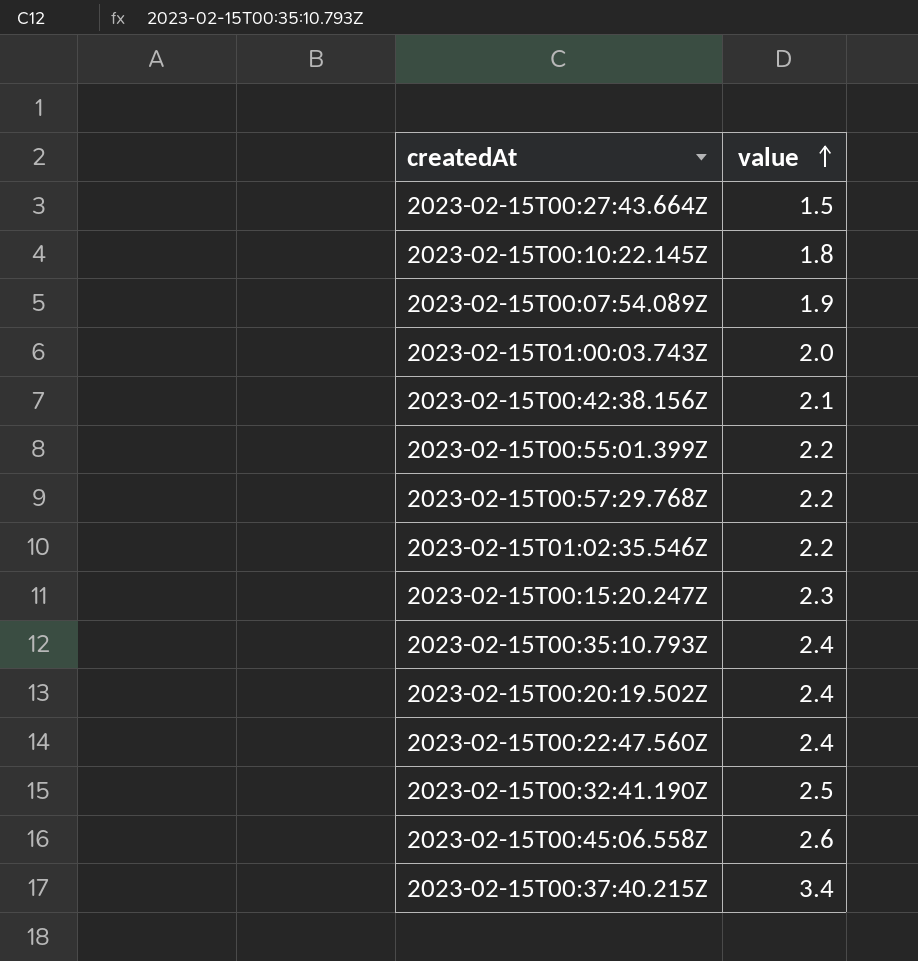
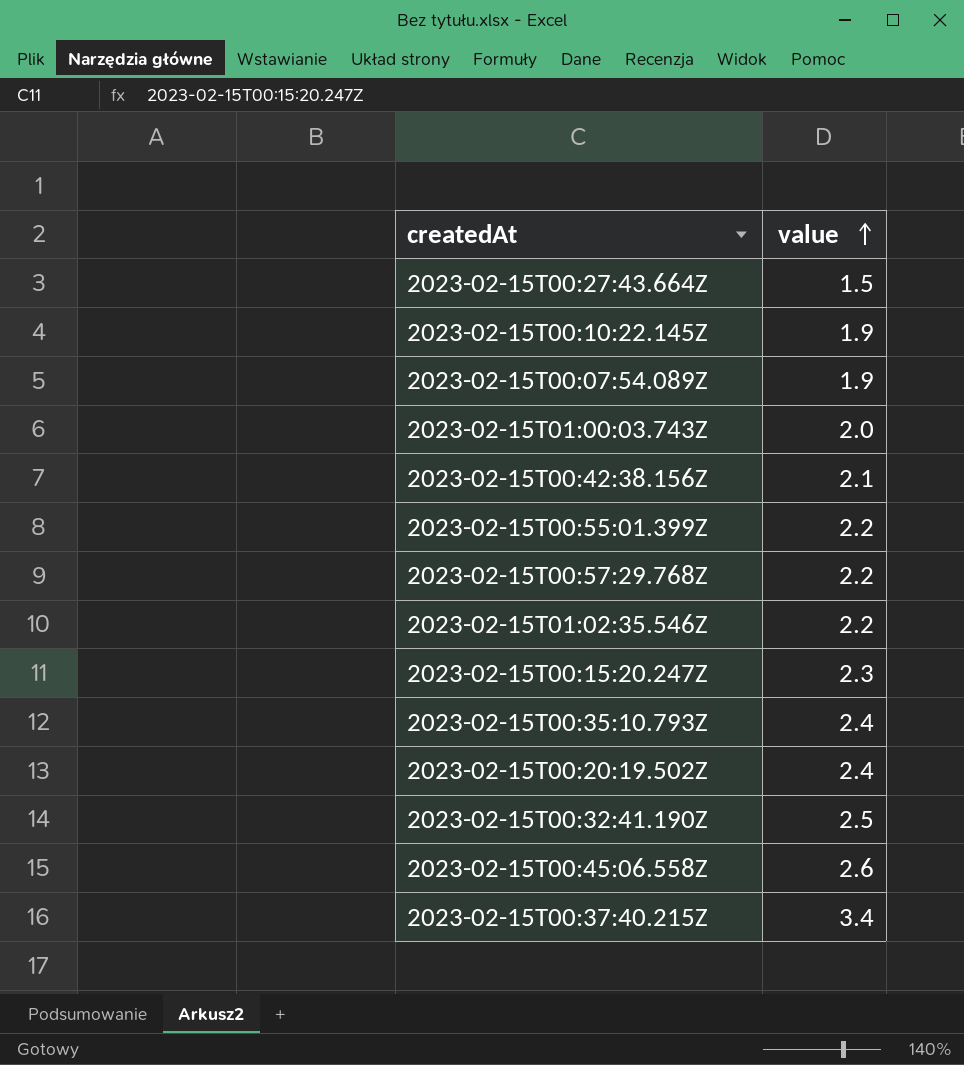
row 2023-02-15T00:22:47.560Z: 2.4 -> none
2023-02-15T00:10:22.145Z | value: 1.8 -> 1.9

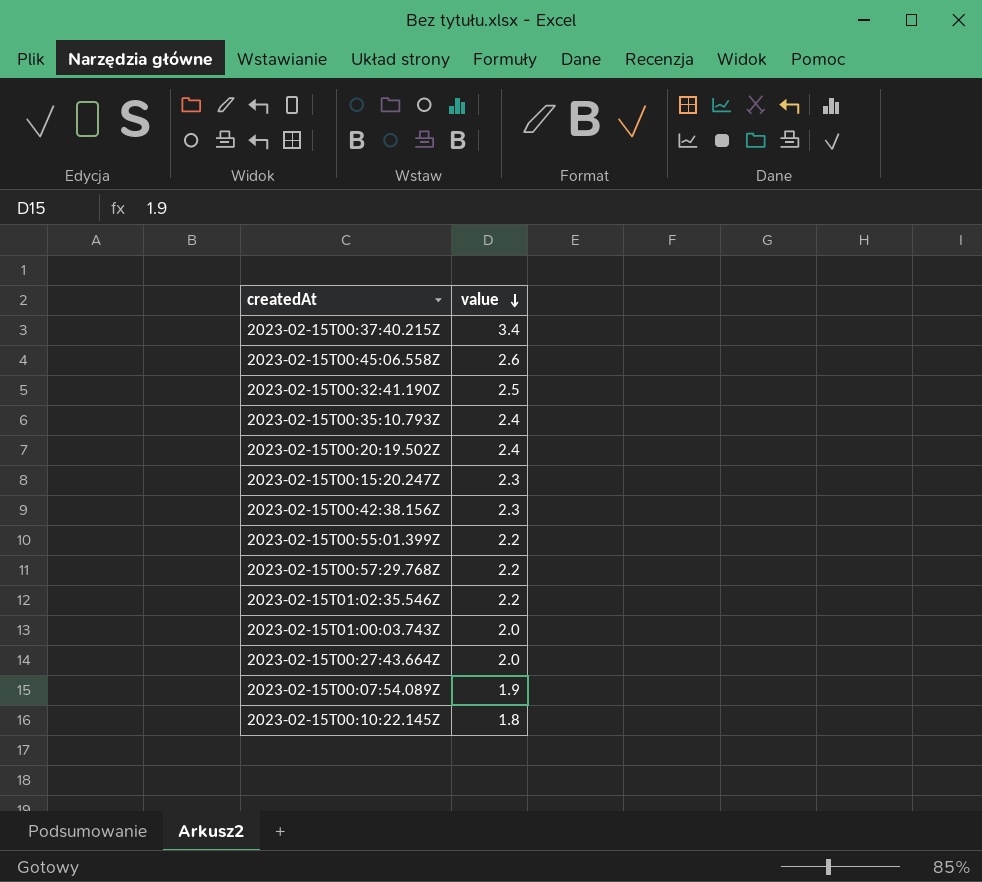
row order: value ascending -> value descending
2023-02-15T00:42:38.156Z | value: 2.1 -> 2.3
2023-02-15T00:27:43.664Z | value: 1.5 -> 2.0
2023-02-15T00:10:22.145Z | value: 1.9 -> 1.8

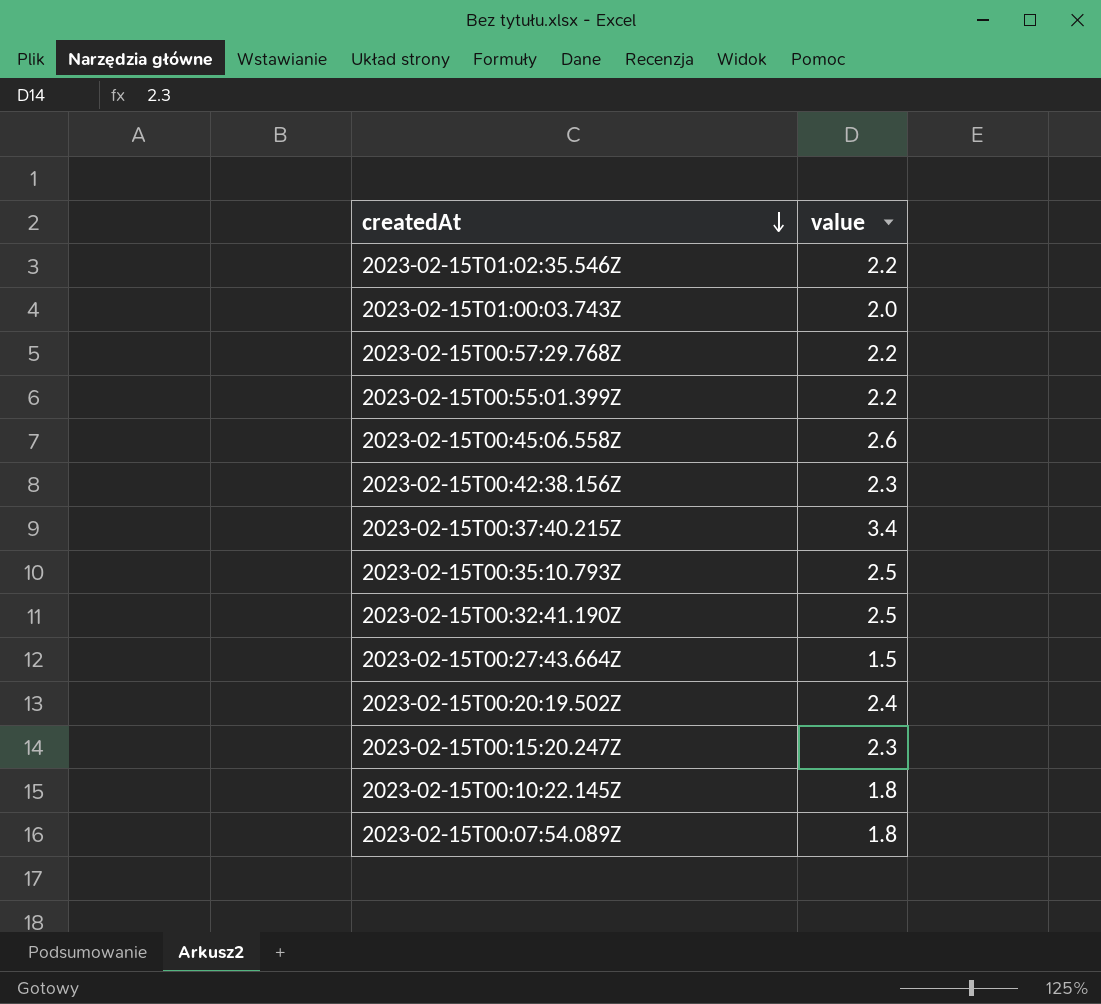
row order: value descending -> createdAt descending
2023-02-15T00:35:10.793Z | value: 2.4 -> 2.5
2023-02-15T00:27:43.664Z | value: 2.0 -> 1.5
2023-02-15T00:07:54.089Z | value: 1.9 -> 1.8

